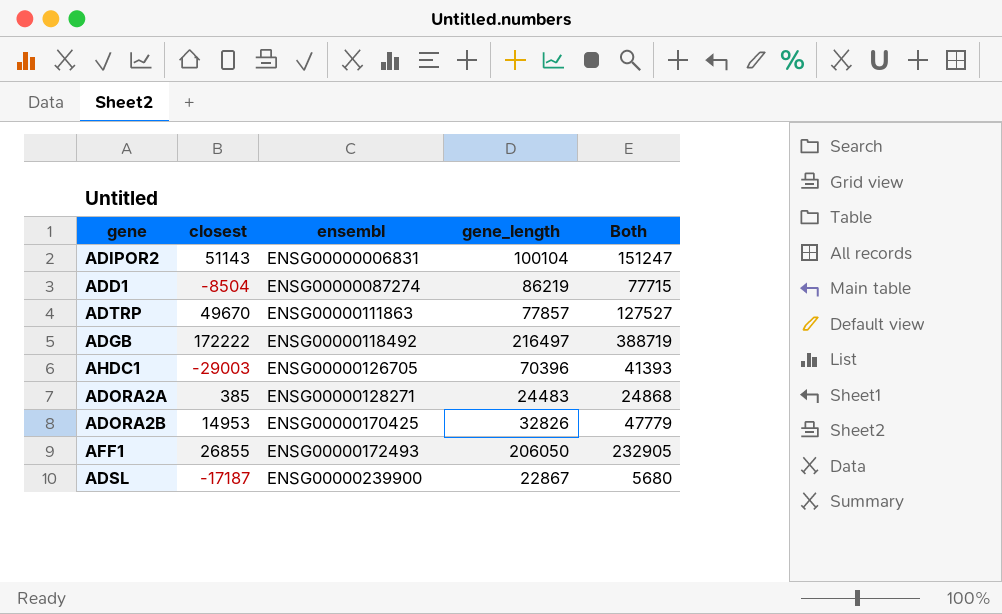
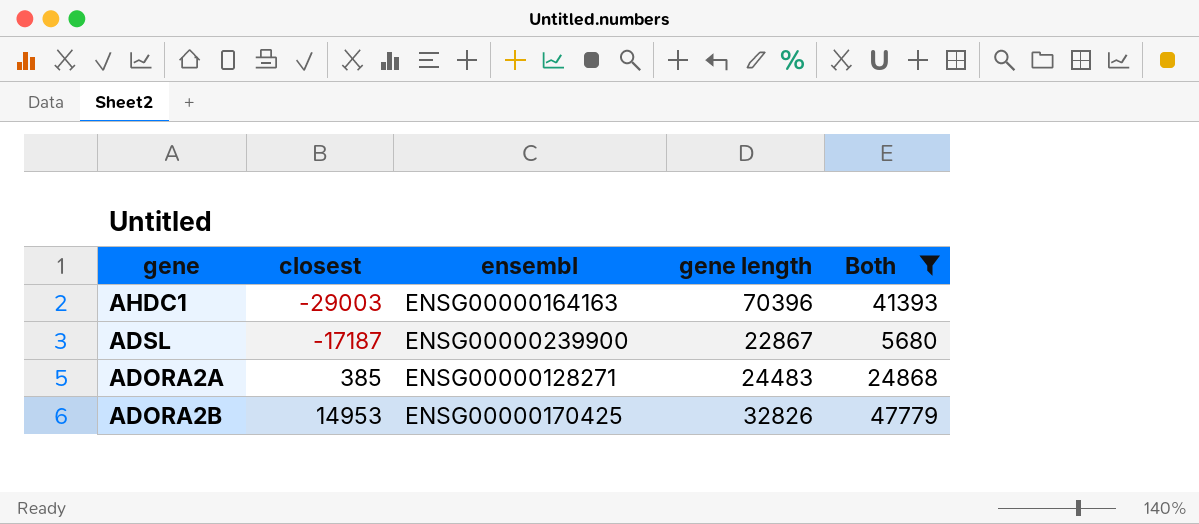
filter: none -> Both <= 47779
row order: ensembl ascending -> closest ascending
column name: gene_length -> gene length
AHDC1 | ensembl: ENSG00000126705 -> ENSG00000164163

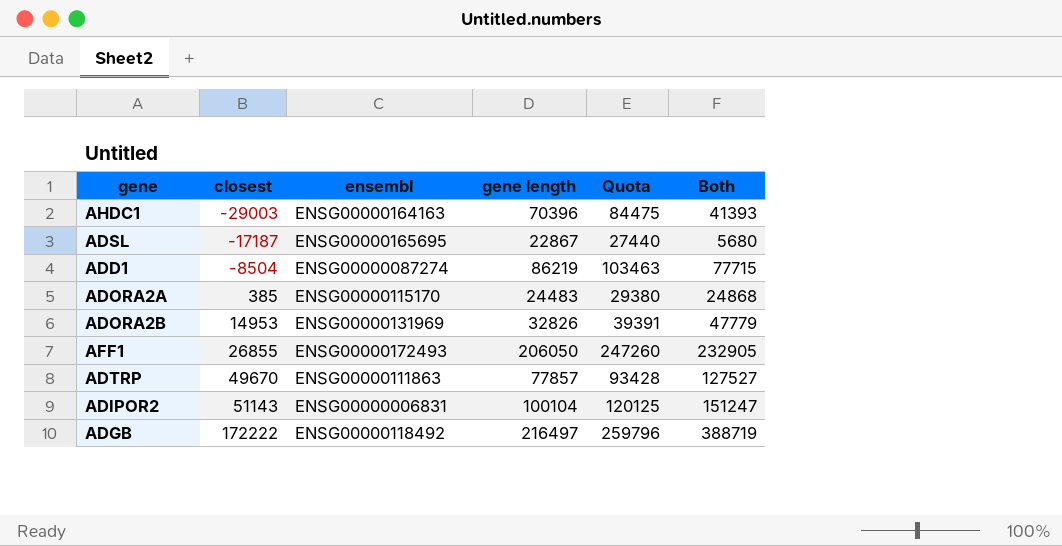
filter: Both <= 47779 -> none
column Quota | formula: none -> [gene length] * 1.2
ADSL | ensembl: ENSG00000239900 -> ENSG00000165695
ADORA2A | ensembl: ENSG00000128271 -> ENSG00000115170
ADORA2B | ensembl: ENSG00000170425 -> ENSG00000131969

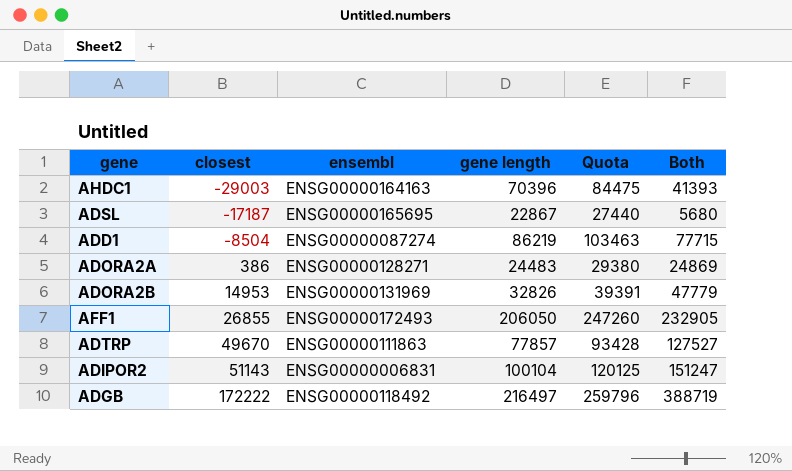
ADORA2A | closest: 385 -> 386
ADORA2A | ensembl: ENSG00000115170 -> ENSG00000128271
ADORA2A | Both: 24868 -> 24869

